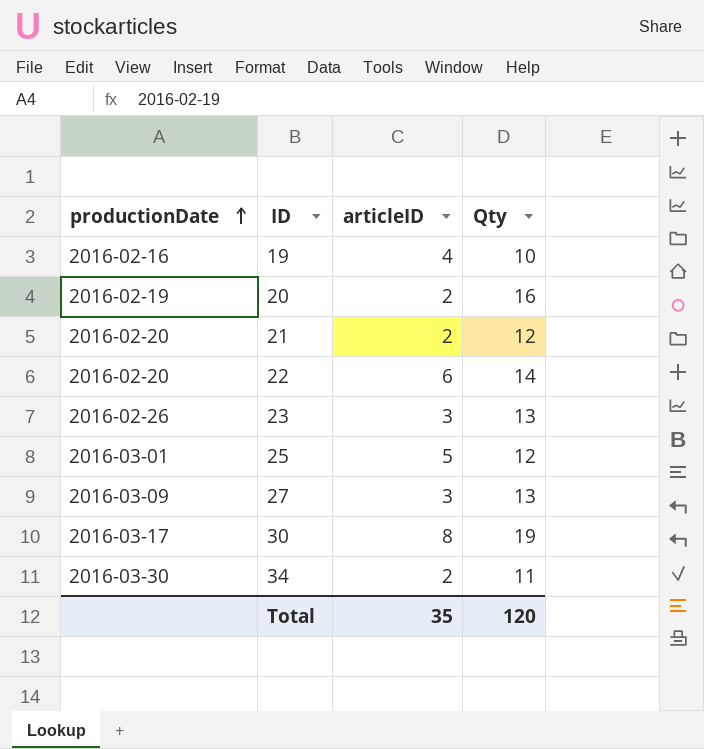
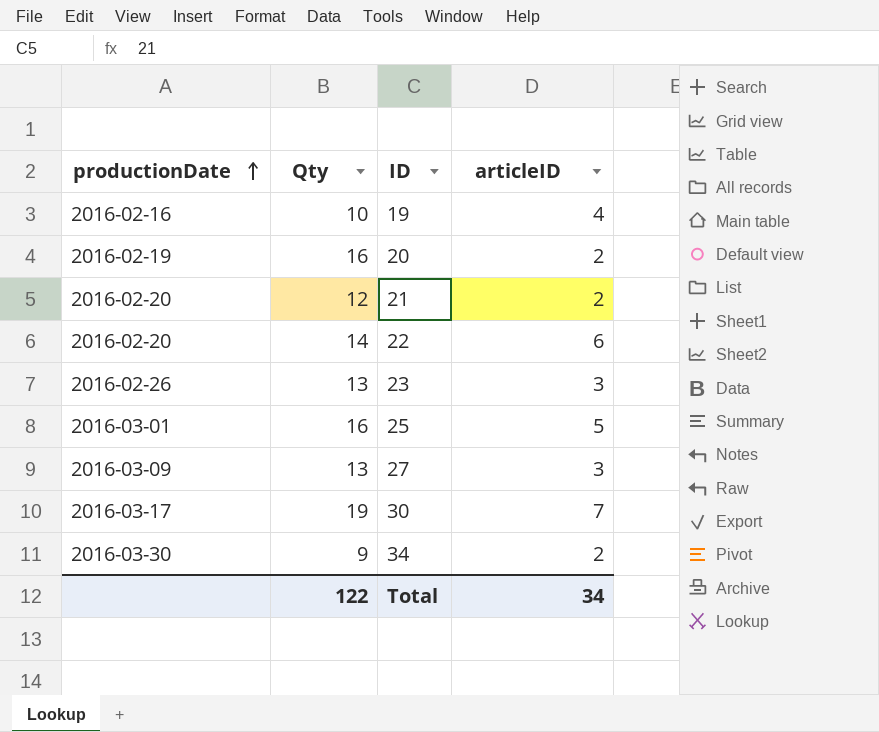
column Qty | position: 4 -> 2
25 | Qty: 12 -> 16
30 | articleID: 8 -> 7
34 | Qty: 11 -> 9
Total | Qty: 120 -> 122
Total | articleID: 35 -> 34

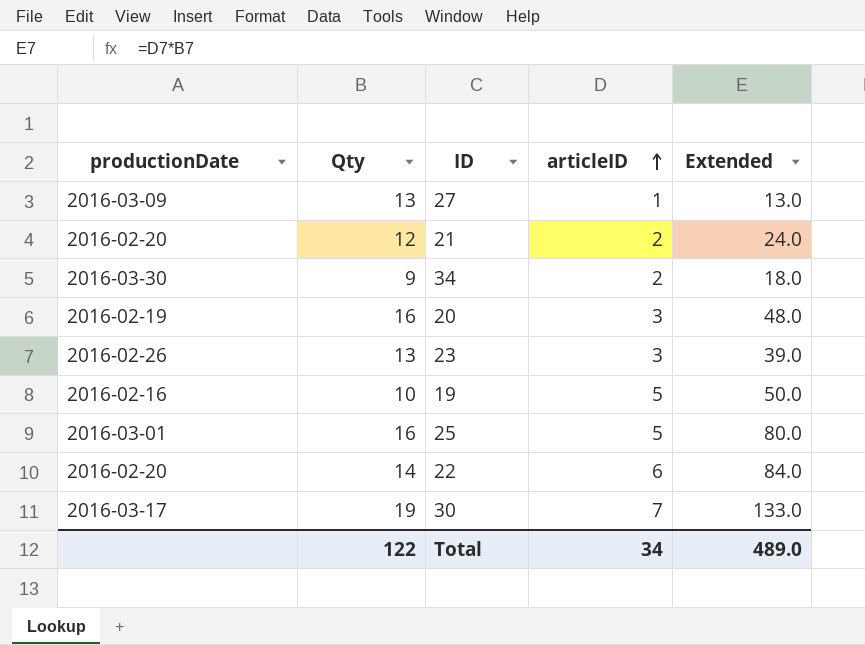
row order: productionDate ascending -> articleID ascending
column Extended | formula: none -> [Qty] * [articleID]
27 | articleID: 3 -> 1
20 | articleID: 2 -> 3
19 | articleID: 4 -> 5

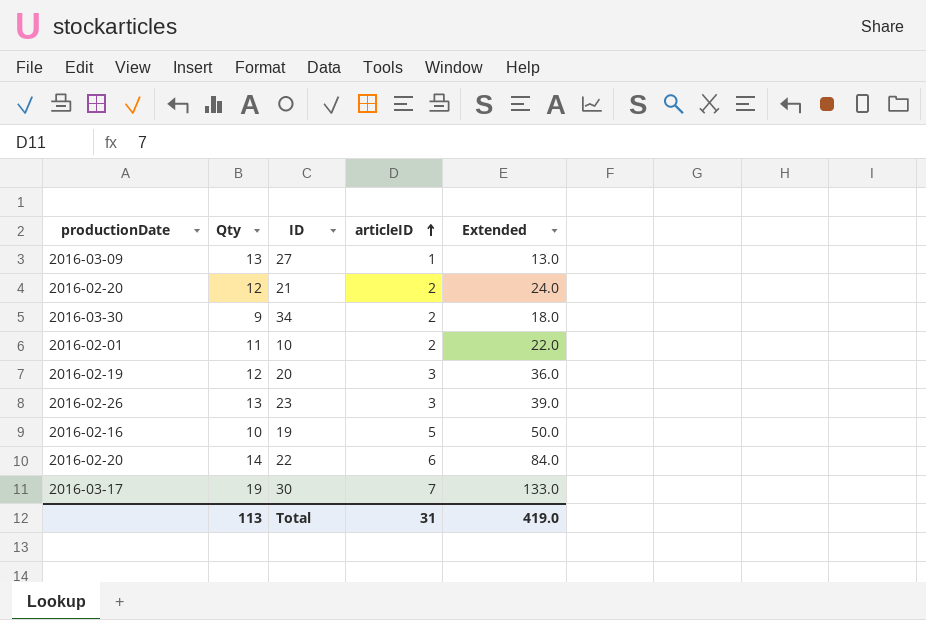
row 25: 2016-03-01 | 16 | 5 | 80.0 -> none
row 10: none -> 2016-02-01 | 11 | 2 | 22.0
20 | Qty: 16 -> 12
20 | Extended: 48.0 -> 36.0
Total | Qty: 122 -> 113
Total | articleID: 34 -> 31
Total | Extended: 489.0 -> 419.0

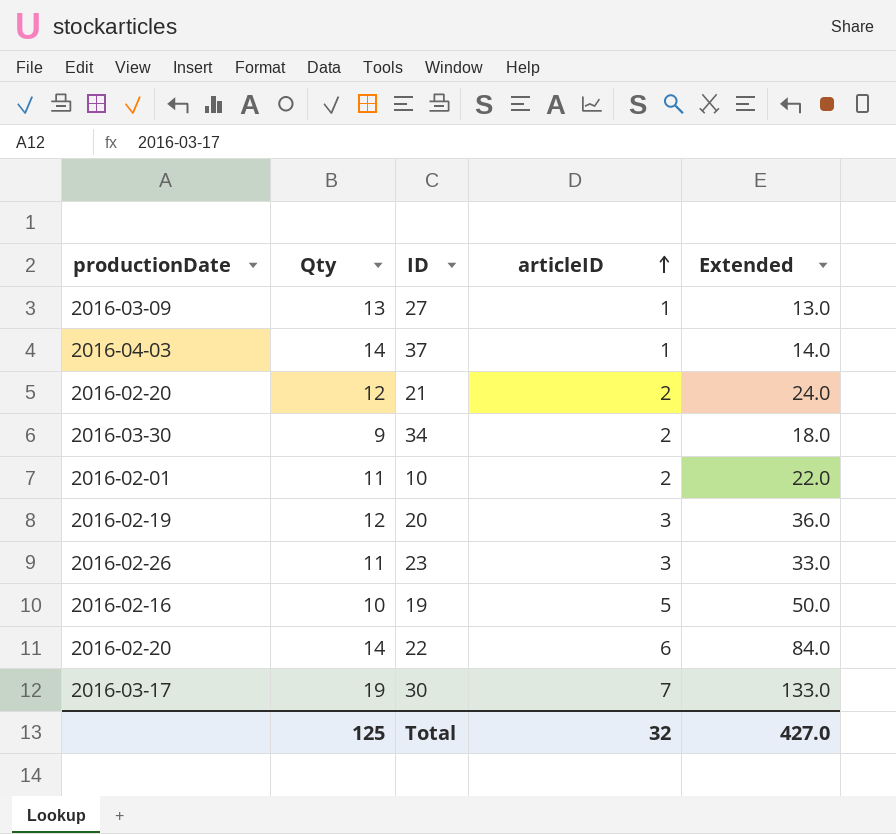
row 37: none -> 2016-04-03 | 14 | 1 | 14.0
23 | Qty: 13 -> 11
23 | Extended: 39.0 -> 33.0
Total | Qty: 113 -> 125
Total | articleID: 31 -> 32
Total | Extended: 419.0 -> 427.0

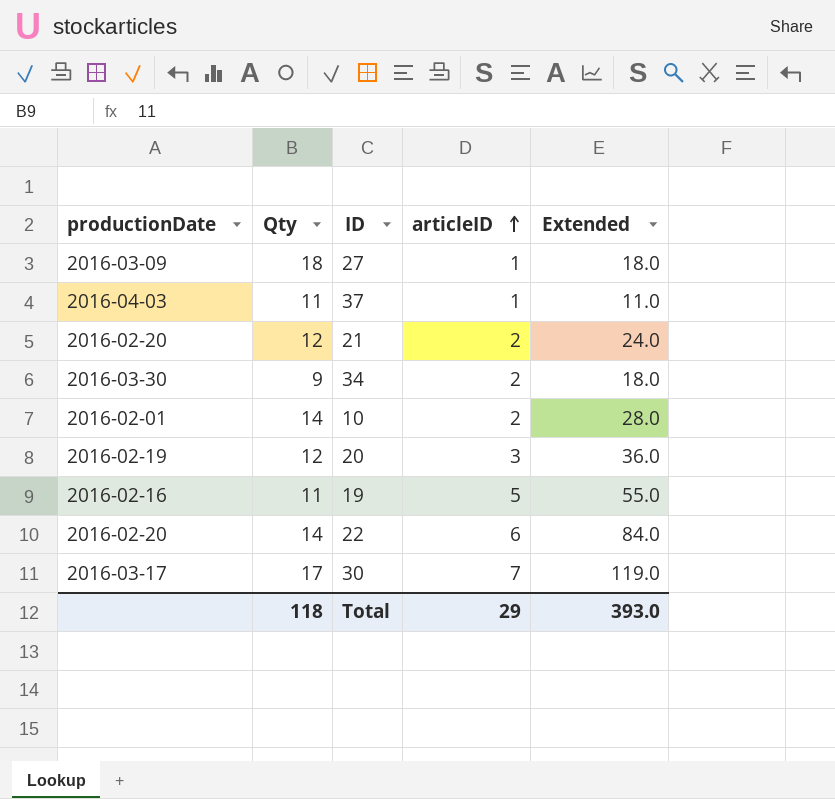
row 23: 2016-02-26 | 11 | 3 | 33.0 -> none
27 | Qty: 13 -> 18
27 | Extended: 13.0 -> 18.0
37 | Qty: 14 -> 11
37 | Extended: 14.0 -> 11.0
10 | Qty: 11 -> 14
10 | Extended: 22.0 -> 28.0
19 | Qty: 10 -> 11
19 | Extended: 50.0 -> 55.0
30 | Qty: 19 -> 17
30 | Extended: 133.0 -> 119.0
Total | Qty: 125 -> 118
Total | articleID: 32 -> 29
Total | Extended: 427.0 -> 393.0

